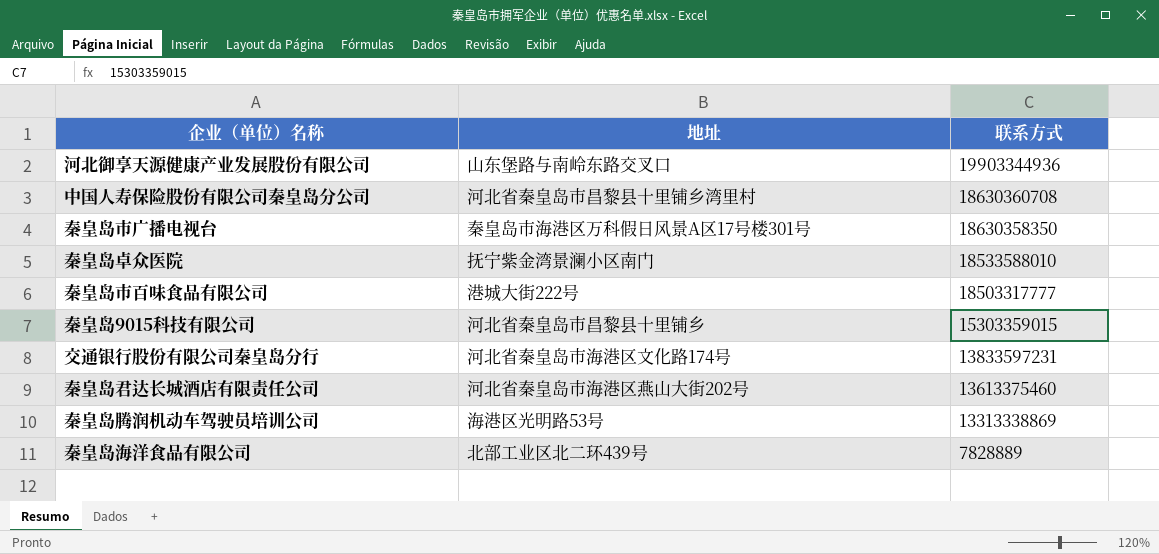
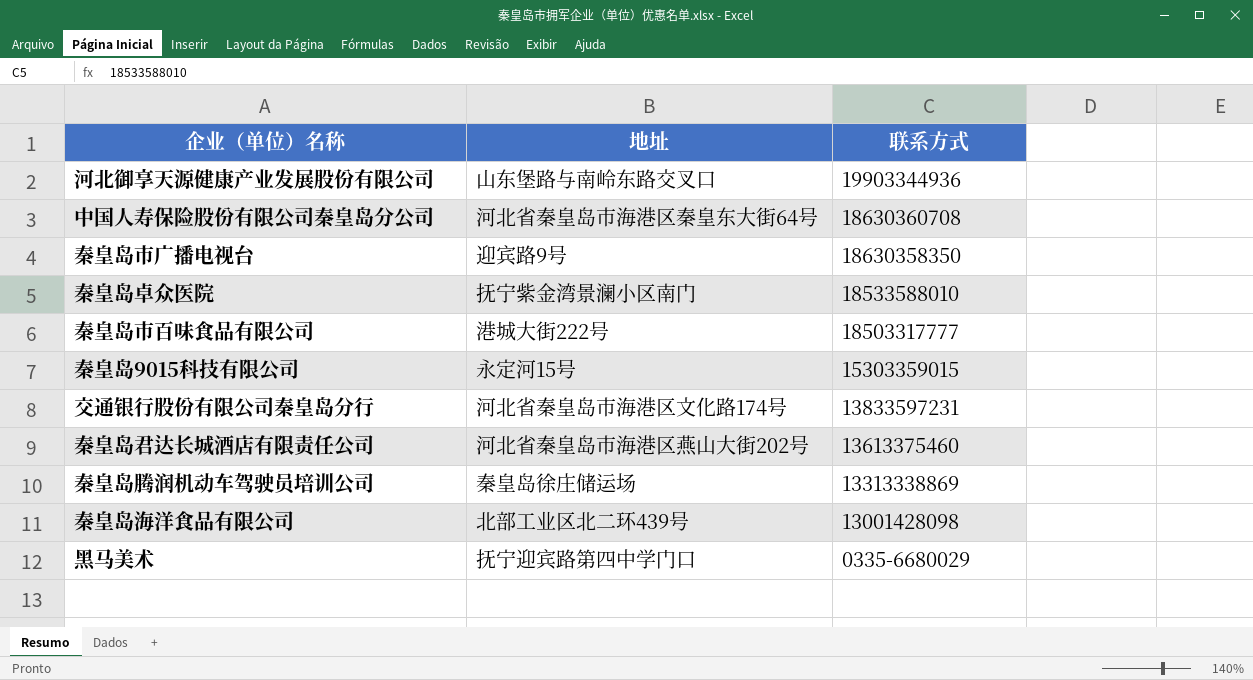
中国人寿保险股份有限公司秦皇岛分公司 | 地址: 河北省秦皇岛市昌黎县十里铺乡湾里村 -> 河北省秦皇岛市海港区秦皇东大街64号
秦皇岛市广播电视台 | 地址: 秦皇岛市海港区万科假日风景A区17号楼301号 -> 迎宾路9号
秦皇岛9015科技有限公司 | 地址: 河北省秦皇岛市昌黎县十里铺乡 -> 永定河15号
秦皇岛腾润机动车驾驶员培训公司 | 地址: 海港区光明路53号 -> 秦皇岛徐庄储运场
秦皇岛海洋食品有限公司 | 联系方式: 7828889 -> 13001428098
row 黑马美术: none -> 抚宁迎宾路第四中学门口 | 0335-6680029

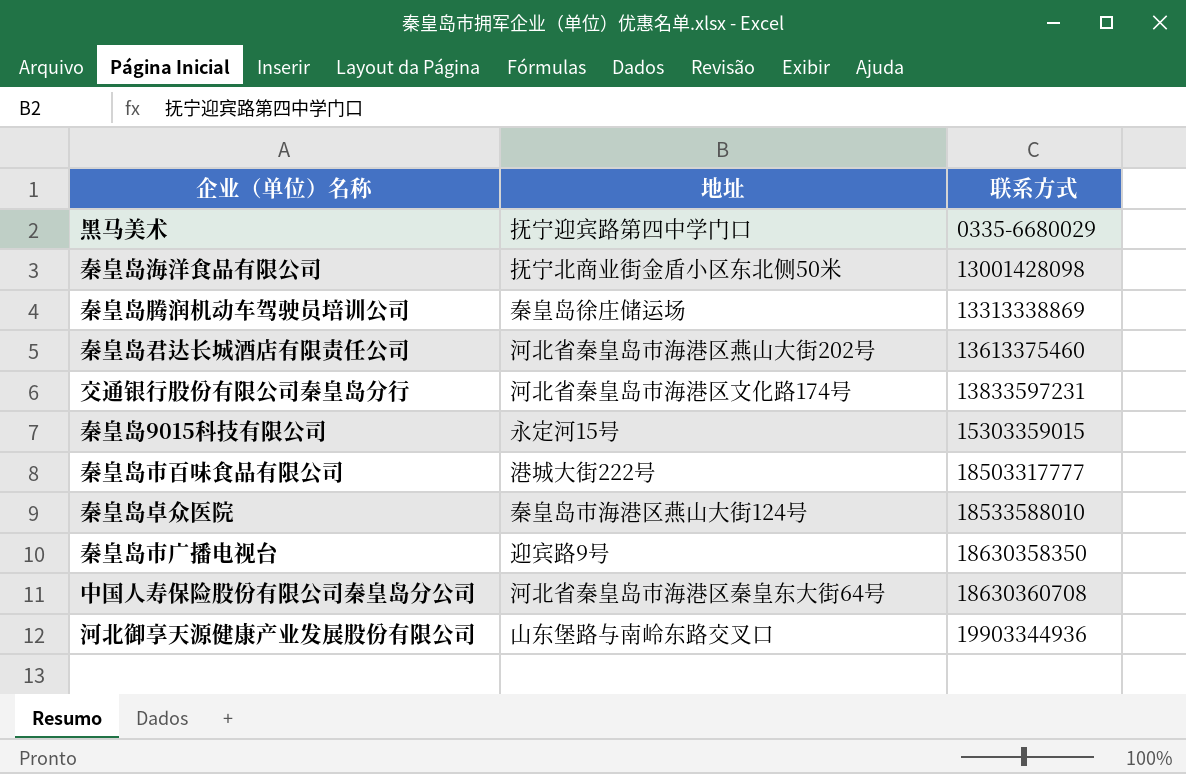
row order: 联系方式 descending -> 联系方式 ascending
秦皇岛海洋食品有限公司 | 地址: 北部工业区北二环439号 -> 抚宁北商业街金盾小区东北侧50米
秦皇岛卓众医院 | 地址: 抚宁紫金湾景澜小区南门 -> 秦皇岛市海港区燕山大街124号

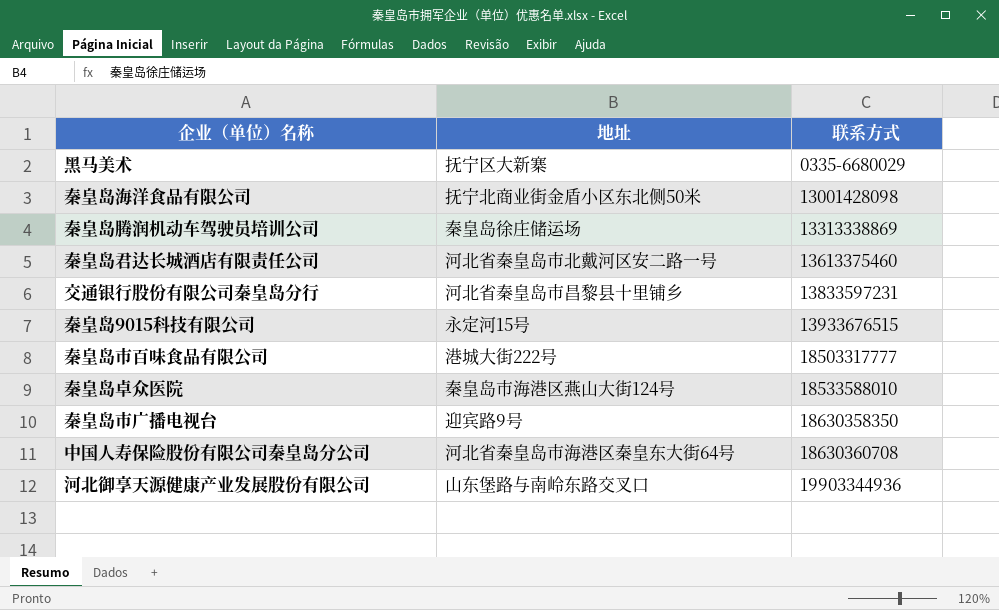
黑马美术 | 地址: 抚宁迎宾路第四中学门口 -> 抚宁区大新寨
秦皇岛君达长城酒店有限责任公司 | 地址: 河北省秦皇岛市海港区燕山大街202号 -> 河北省秦皇岛市北戴河区安二路一号
交通银行股份有限公司秦皇岛分行 | 地址: 河北省秦皇岛市海港区文化路174号 -> 河北省秦皇岛市昌黎县十里铺乡
秦皇岛9015科技有限公司 | 联系方式: 15303359015 -> 13933676515

